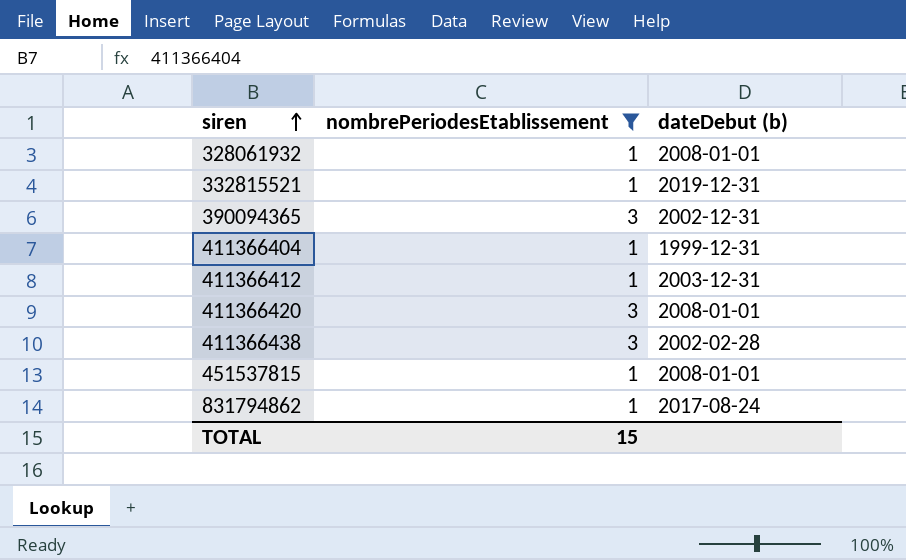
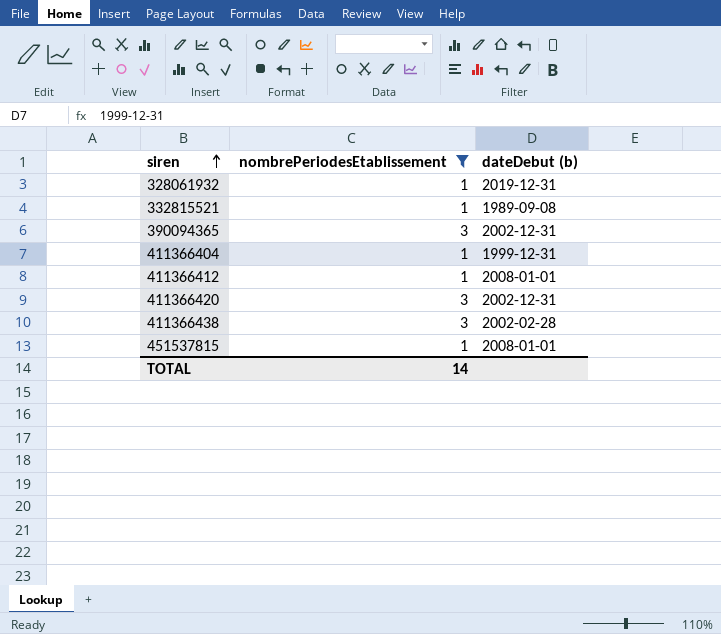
row 831794862: 1 | 2017-08-24 -> none
328061932 | dateDebut (b): 2008-01-01 -> 2019-12-31
332815521 | dateDebut (b): 2019-12-31 -> 1989-09-08
411366412 | dateDebut (b): 2003-12-31 -> 2008-01-01
411366420 | dateDebut (b): 2008-01-01 -> 2002-12-31
TOTAL | nombrePeriodesEtablissement: 15 -> 14

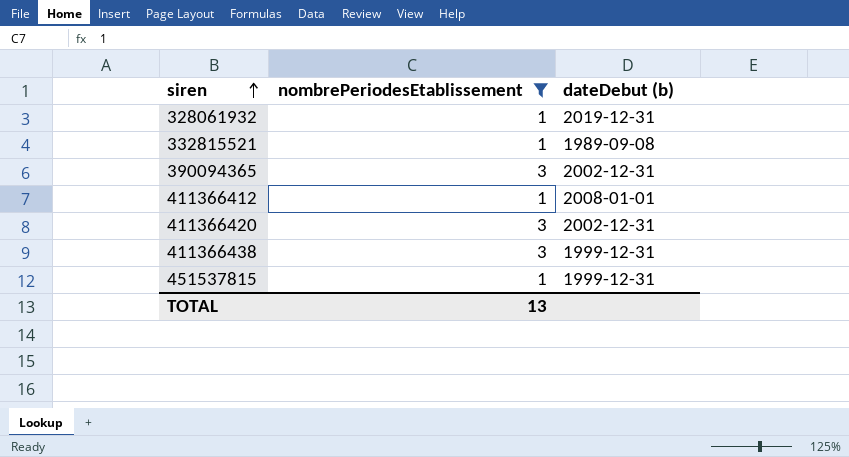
row 411366404: 1 | 1999-12-31 -> none
411366438 | dateDebut (b): 2002-02-28 -> 1999-12-31
451537815 | dateDebut (b): 2008-01-01 -> 1999-12-31
TOTAL | nombrePeriodesEtablissement: 14 -> 13

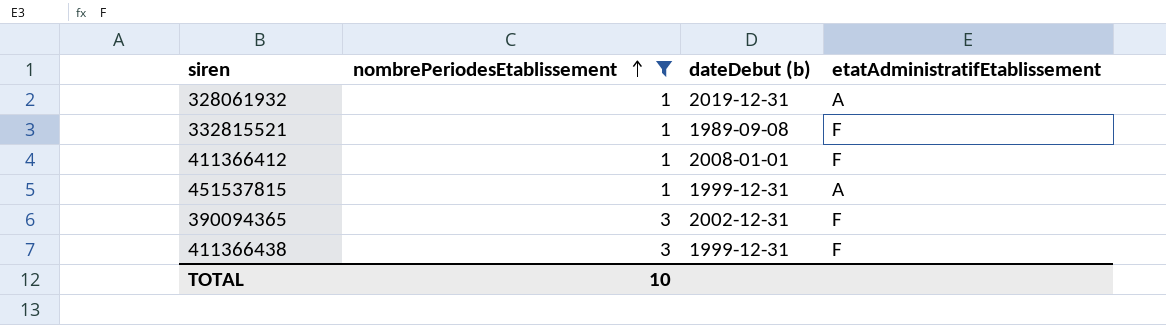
row order: siren ascending -> nombrePeriodesEtablissement ascending
column etatAdministratifEtablissement | position: none -> 4
row 411366420: 3 | 2002-12-31 -> none
TOTAL | nombrePeriodesEtablissement: 13 -> 10

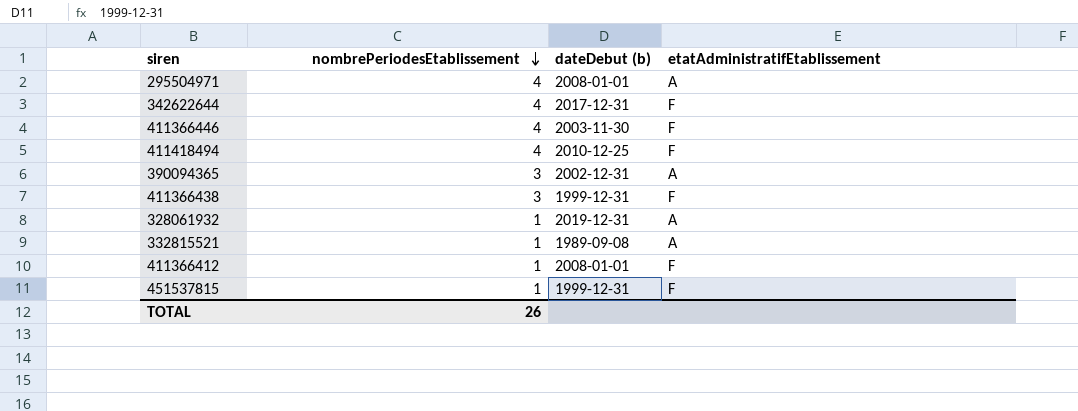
filter: nombrePeriodesEtablissement != 4 -> none
row order: nombrePeriodesEtablissement ascending -> nombrePeriodesEtablissement descending
390094365 | etatAdministratifEtablissement: F -> A
332815521 | etatAdministratifEtablissement: F -> A
451537815 | etatAdministratifEtablissement: A -> F
TOTAL | nombrePeriodesEtablissement: 10 -> 26

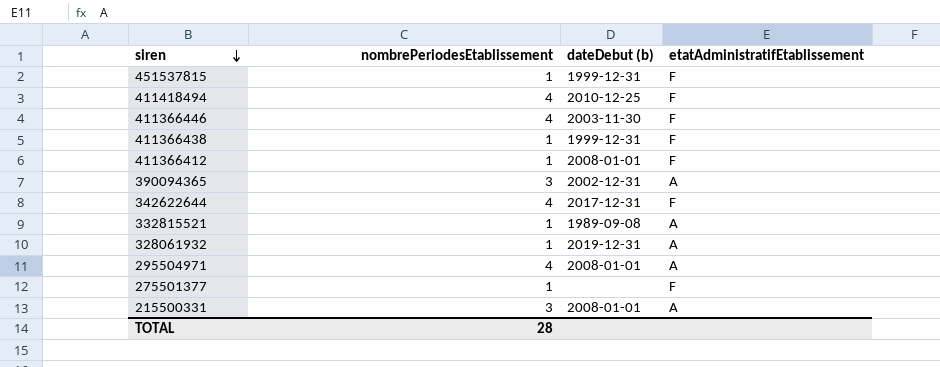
row order: nombrePeriodesEtablissement descending -> siren descending
411366438 | nombrePeriodesEtablissement: 3 -> 1
row 275501377: none -> 1 | none | F
row 215500331: none -> 3 | 2008-01-01 | A
TOTAL | nombrePeriodesEtablissement: 26 -> 28

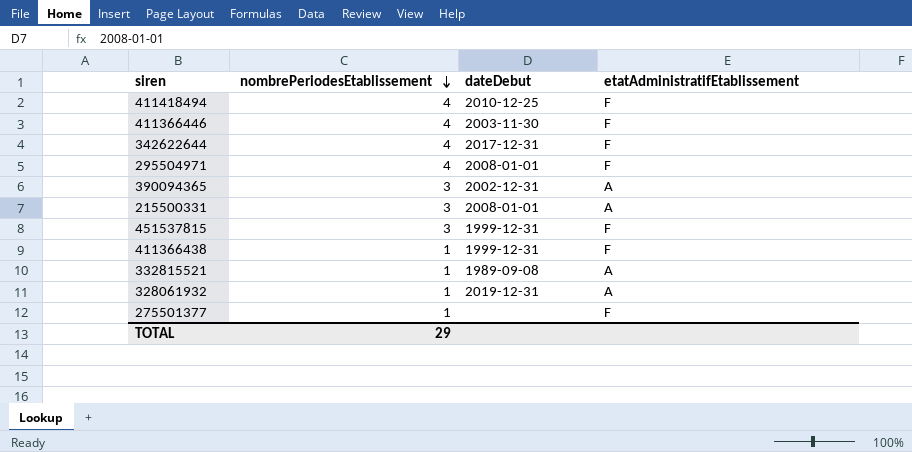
row order: siren descending -> nombrePeriodesEtablissement descending
column name: dateDebut (b) -> dateDebut
row 411366412: 1 | 2008-01-01 | F -> none
295504971 | etatAdministratifEtablissement: A -> F
451537815 | nombrePeriodesEtablissement: 1 -> 3
TOTAL | nombrePeriodesEtablissement: 28 -> 29

